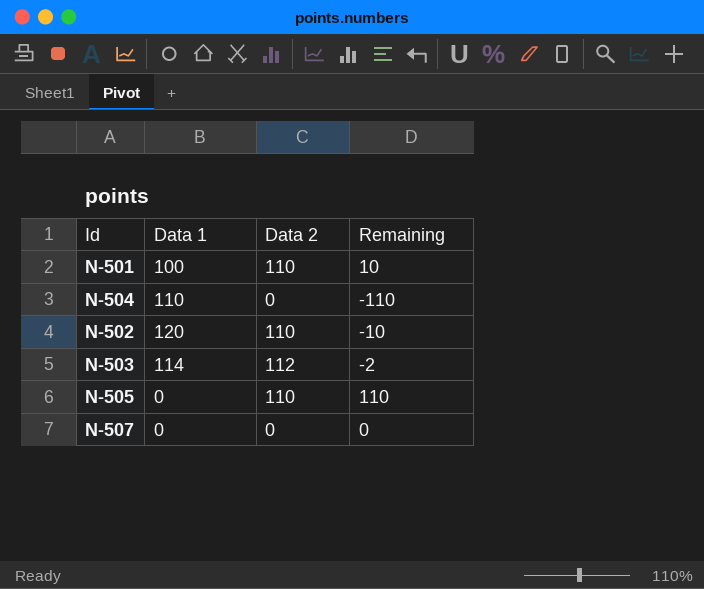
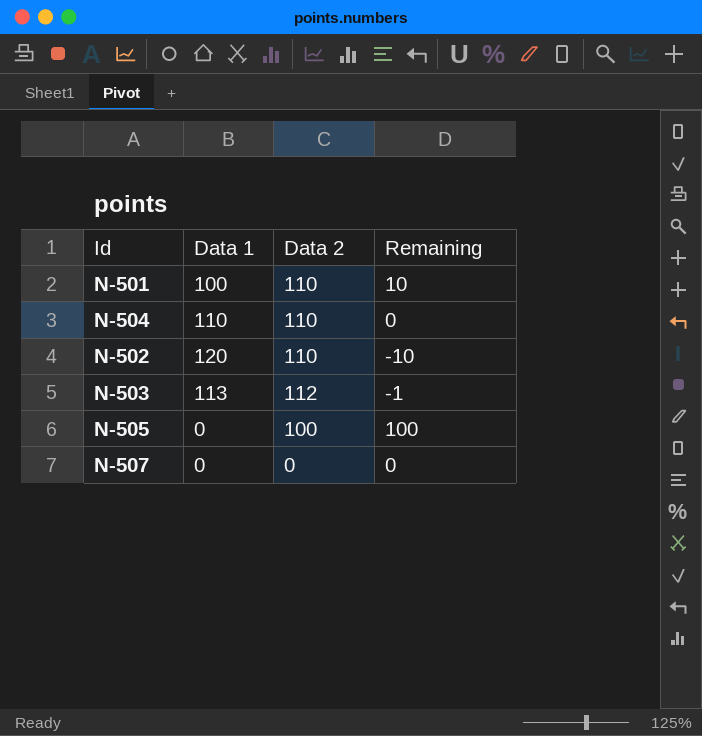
N-504 | Data 2: 0 -> 110
N-504 | Remaining: -110 -> 0
N-503 | Data 1: 114 -> 113
N-503 | Remaining: -2 -> -1
N-505 | Data 2: 110 -> 100
N-505 | Remaining: 110 -> 100

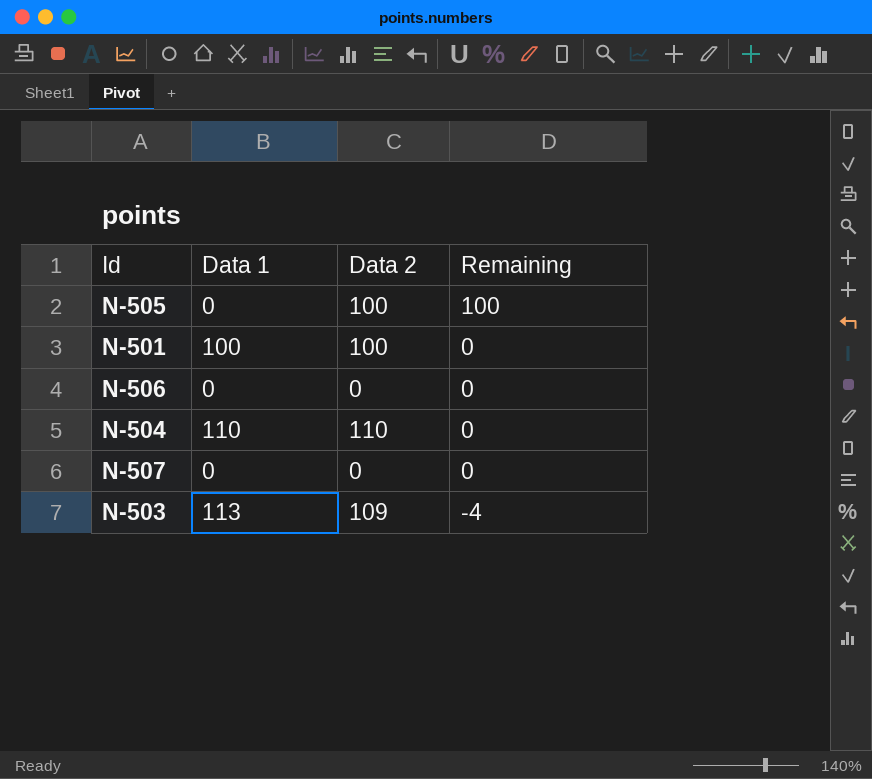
row order: none -> Remaining descending
row N-502: 120 | 110 | -10 -> none
N-501 | Data 2: 110 -> 100
N-501 | Remaining: 10 -> 0
row N-506: none -> 0 | 0 | 0
N-503 | Data 2: 112 -> 109
N-503 | Remaining: -1 -> -4

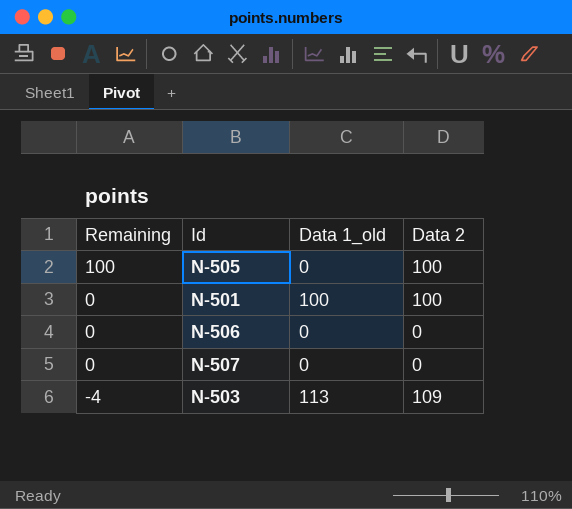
column Remaining | position: 4 -> 1
column name: Data 1 -> Data 1_old
row N-504: 110 | 110 | 0 -> none

